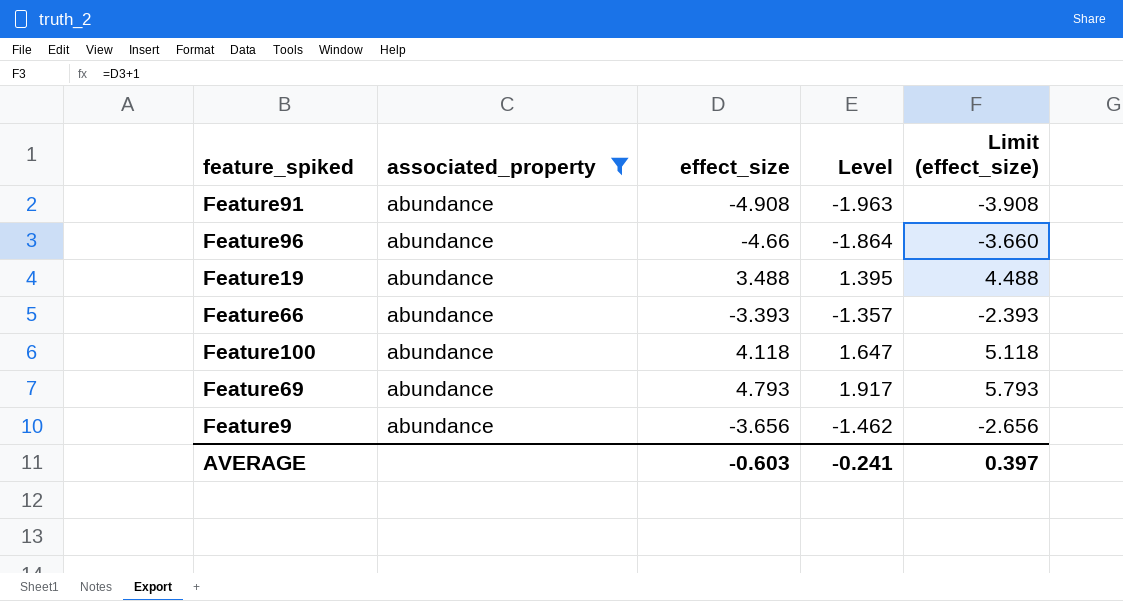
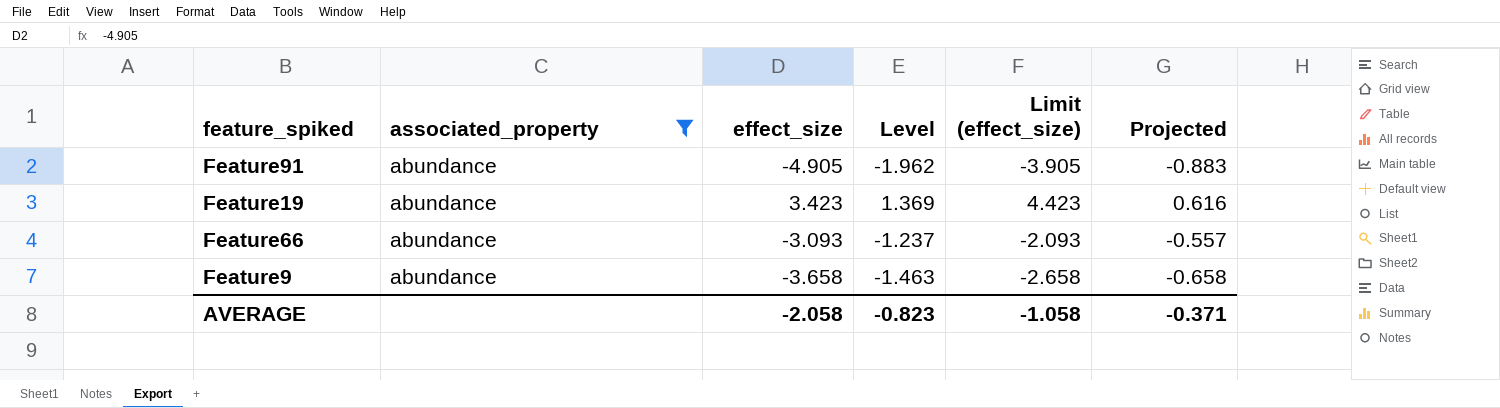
column Projected | formula: none -> [effect_size] * 0.18
row Feature96: abundance | -4.66 | -1.864 | -3.660 -> none
row Feature100: abundance | 4.118 | 1.647 | 5.118 -> none
row Feature69: abundance | 4.793 | 1.917 | 5.793 -> none
Feature91 | effect_size: -4.908 -> -4.905
Feature91 | Level: -1.963 -> -1.962
Feature91 | Limit (effect_size): -3.908 -> -3.905
Feature19 | effect_size: 3.488 -> 3.423
Feature19 | Level: 1.395 -> 1.369
Feature19 | Limit (effect_size): 4.488 -> 4.423
Feature66 | effect_size: -3.393 -> -3.093
Feature66 | Level: -1.357 -> -1.237
Feature66 | Limit (effect_size): -2.393 -> -2.093
Feature9 | effect_size: -3.656 -> -3.658
Feature9 | Level: -1.462 -> -1.463
Feature9 | Limit (effect_size): -2.656 -> -2.658
AVERAGE | effect_size: -0.603 -> -2.058
AVERAGE | Level: -0.241 -> -0.823
AVERAGE | Limit (effect_size): 0.397 -> -1.058

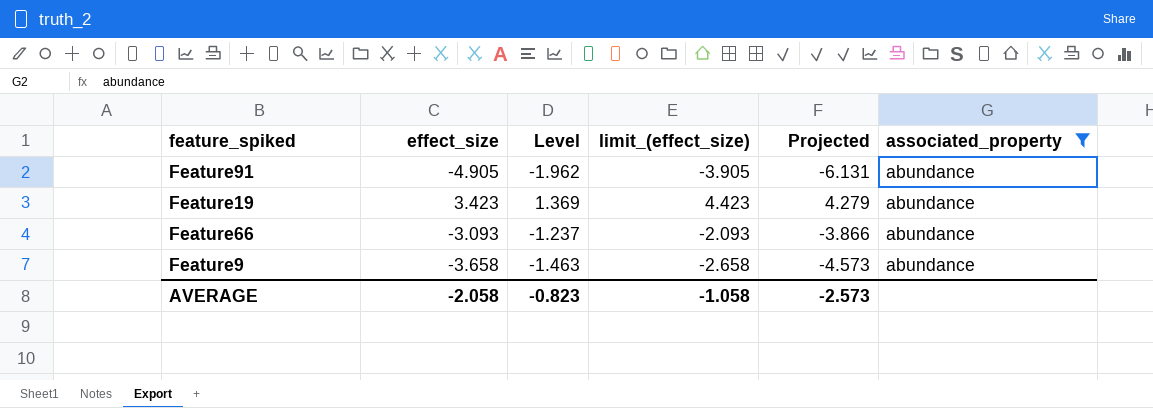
column name: Limit (effect_size) -> limit_(effect_size)
column Projected | formula: [effect_size] * 0.18 -> [effect_size] * 1.25
column associated_property | position: 2 -> 6
AVERAGE | Projected: -0.371 -> -2.573

